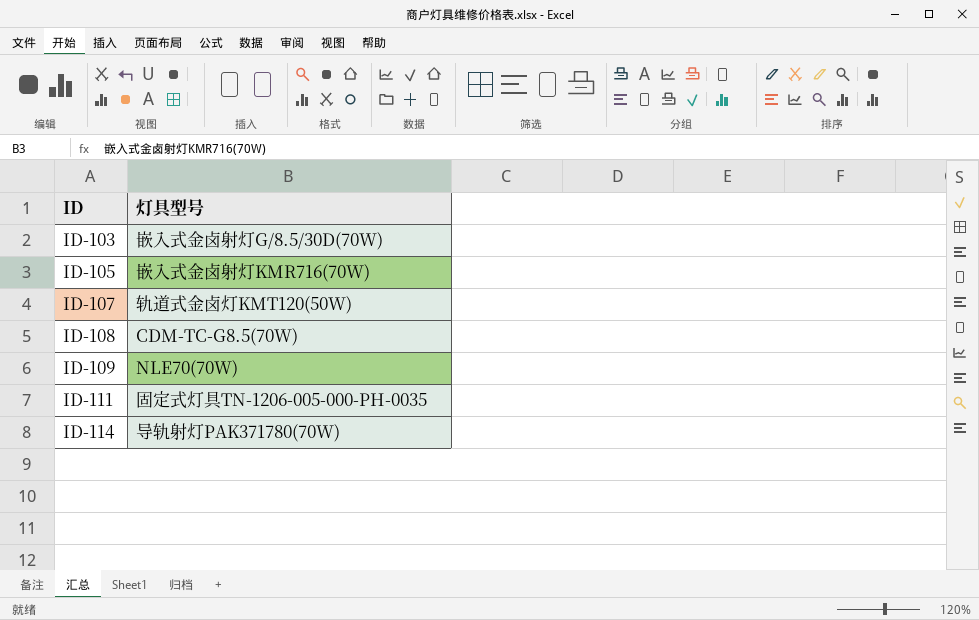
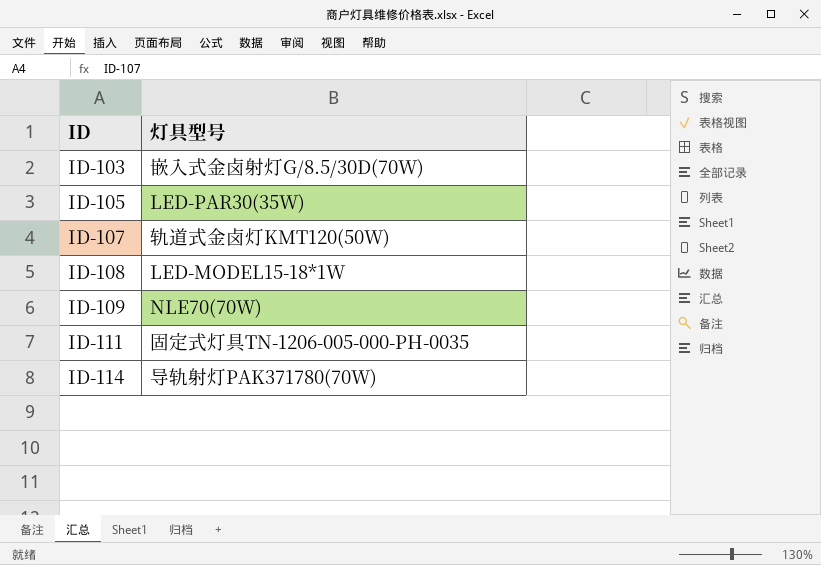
ID-105 | 灯具型号: 嵌入式金卤射灯KMR716(70W) -> LED-PAR30(35W)
ID-108 | 灯具型号: CDM-TC-G8.5(70W) -> LED-MODEL15-18*1W

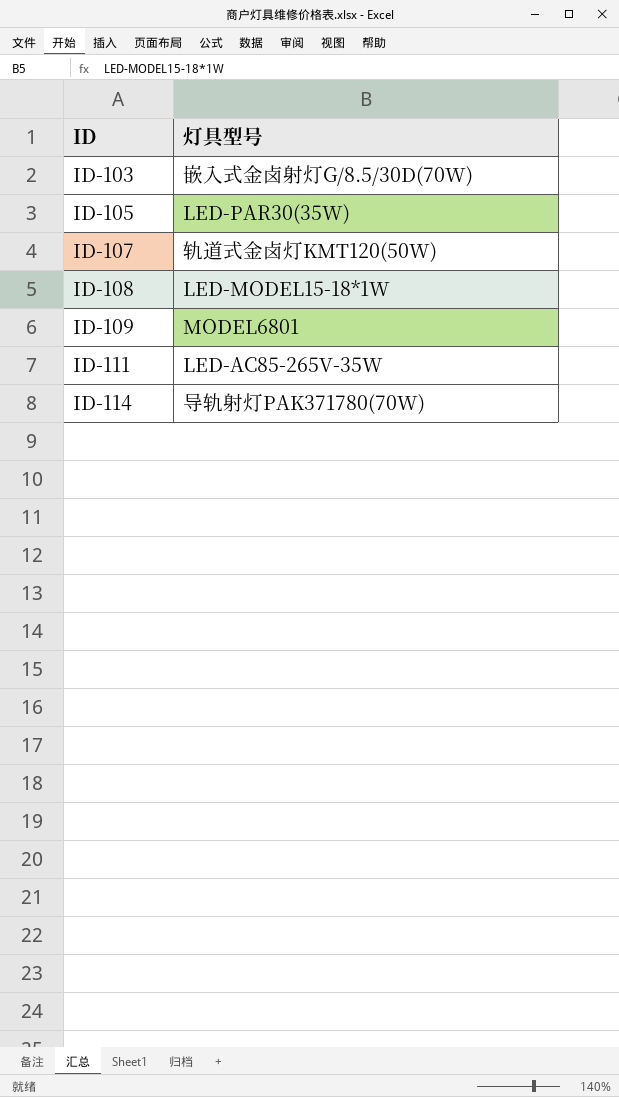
ID-109 | 灯具型号: NLE70(70W) -> MODEL6801
ID-111 | 灯具型号: 固定式灯具TN-1206-005-000-PH-0035 -> LED-AC85-265V-35W

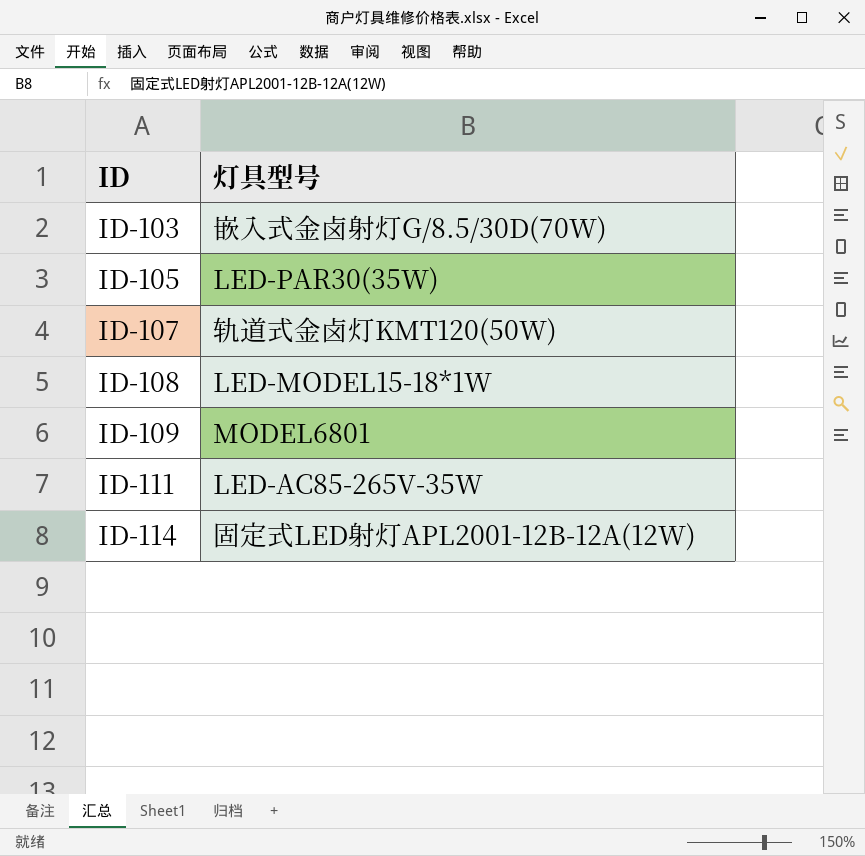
ID-114 | 灯具型号: 导轨射灯PAK371780(70W) -> 固定式LED射灯APL2001-12B-12A(12W)

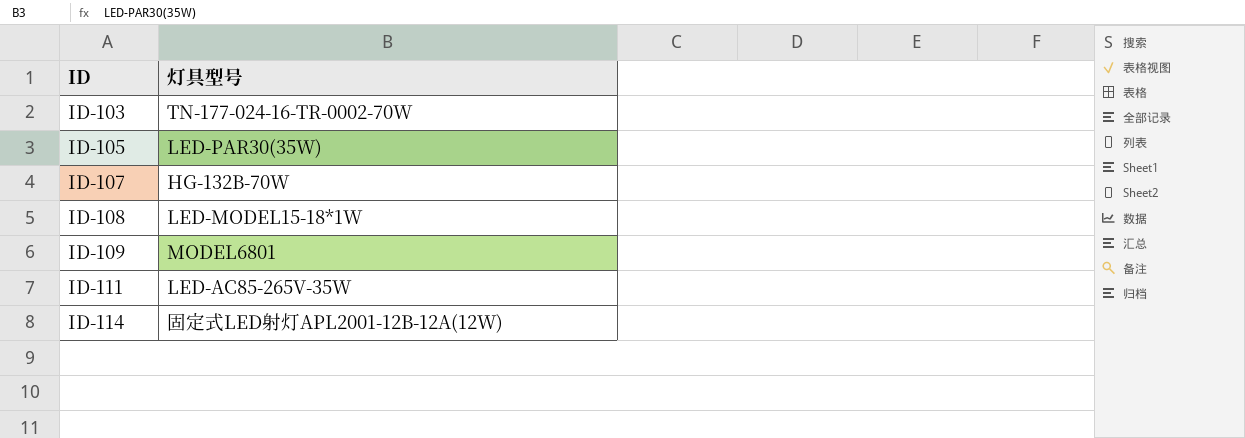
ID-103 | 灯具型号: 嵌入式金卤射灯G/8.5/30D(70W) -> TN-177-024-16-TR-0002-70W
ID-107 | 灯具型号: 轨道式金卤灯KMT120(50W) -> HG-132B-70W

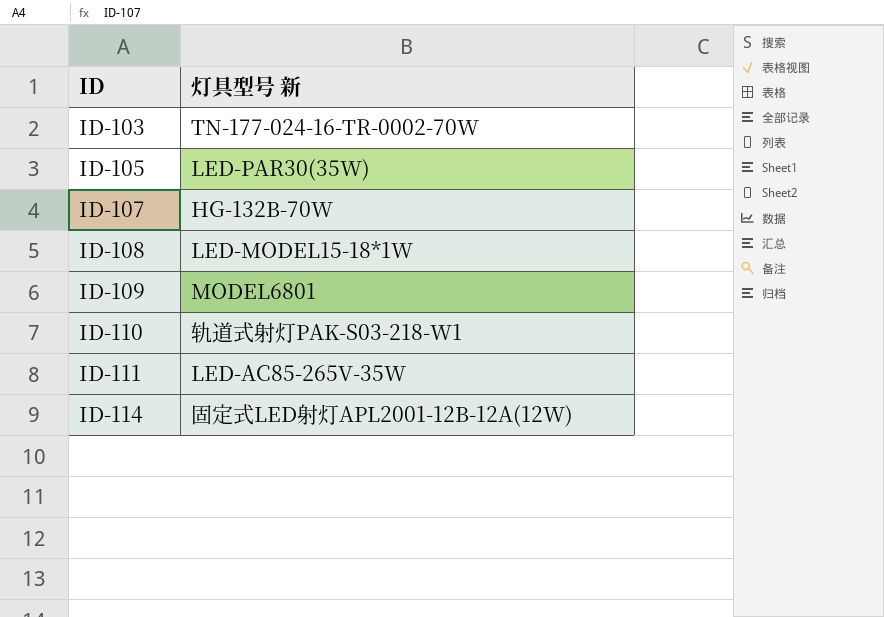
column name: 灯具型号 -> 灯具型号 新
row ID-110: none -> 轨道式射灯PAK-S03-218-W1

